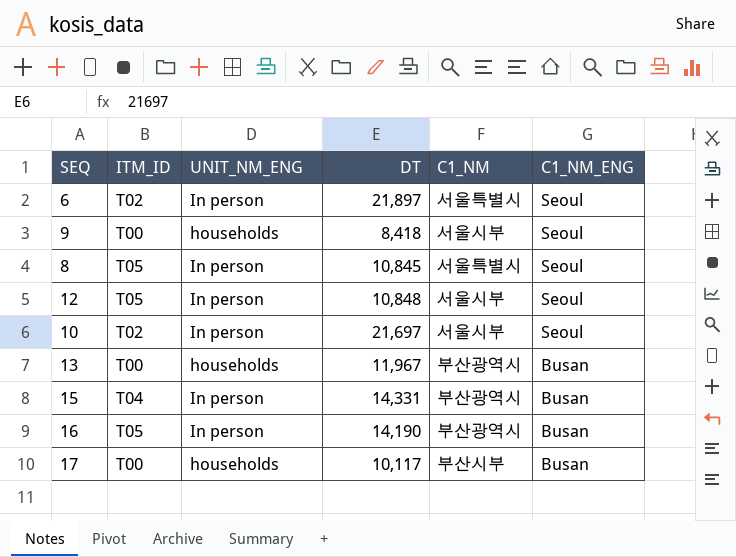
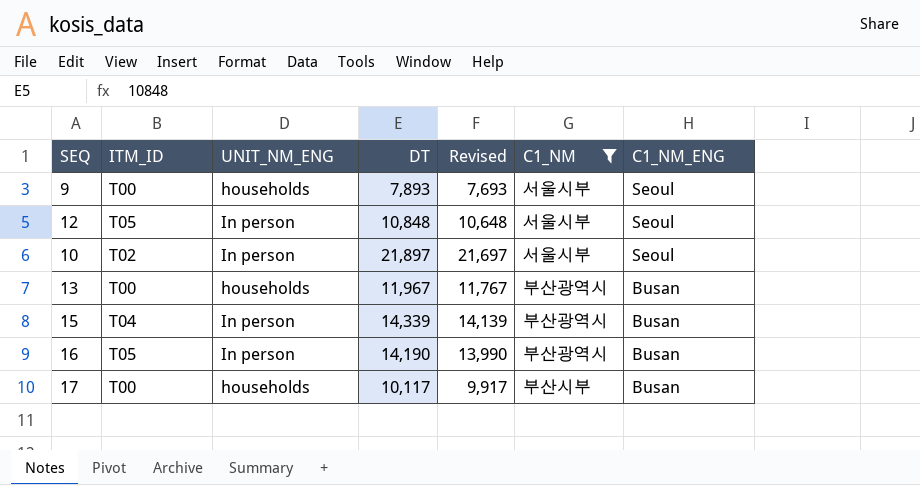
filter: none -> C1_NM != 서울특별시
column Revised | formula: none -> [DT] - 200
9 | DT: 8,418 -> 7,893
10 | DT: 21,697 -> 21,897
15 | DT: 14,331 -> 14,339

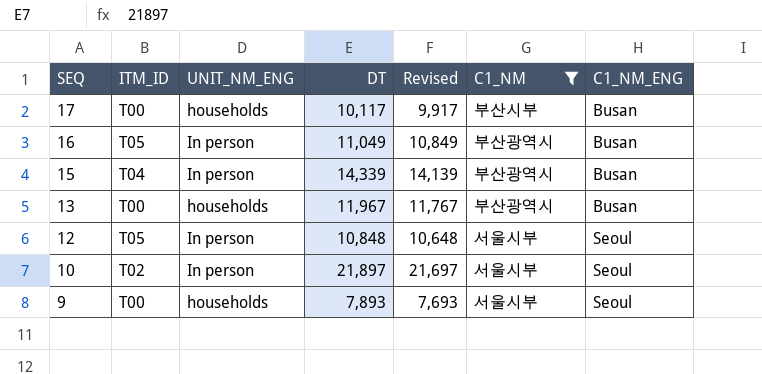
row order: C1_NM_ENG descending -> SEQ descending
16 | DT: 14,190 -> 11,049
16 | Revised: 13,990 -> 10,849

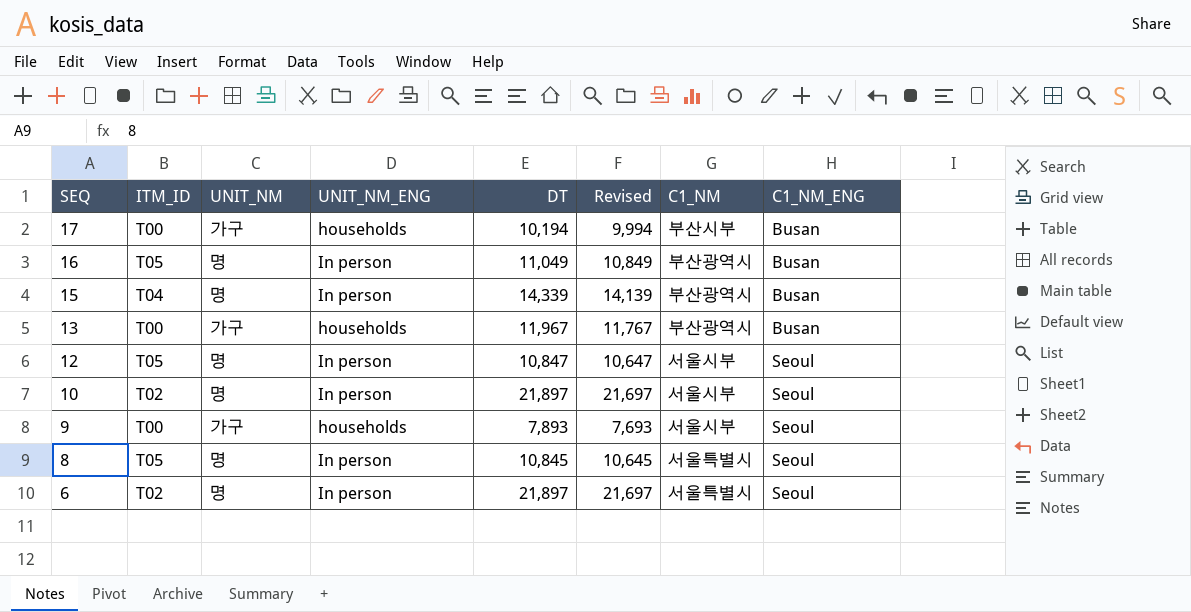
filter: C1_NM != 서울특별시 -> none
column UNIT_NM | position: none -> 3
17 | DT: 10,117 -> 10,194
17 | Revised: 9,917 -> 9,994
12 | DT: 10,848 -> 10,847
12 | Revised: 10,648 -> 10,647

